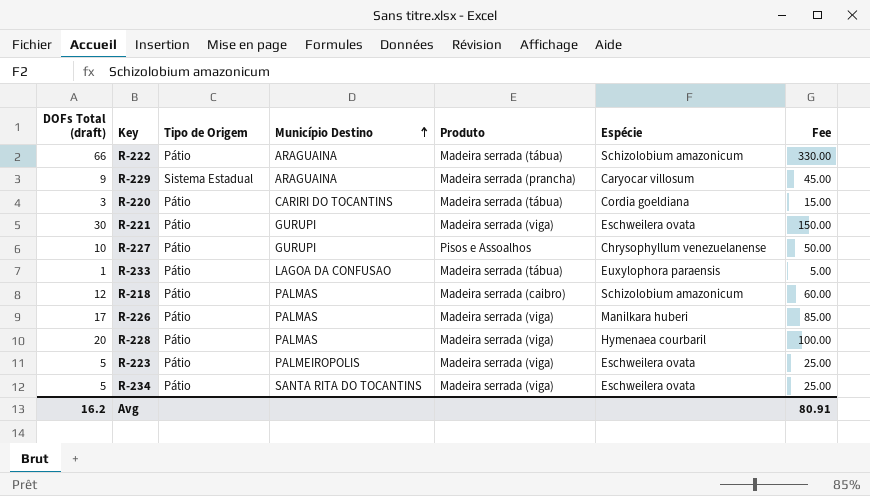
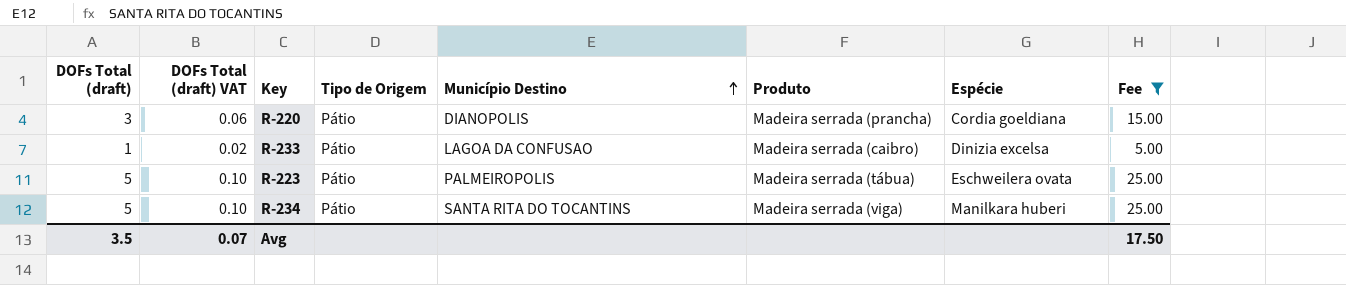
filter: none -> Fee <= 25.00
column DOFs Total (draft) VAT | formula: none -> [DOFs Total (draft)] * 0.02
R-220 | Município Destino: CARIRI DO TOCANTINS -> DIANOPOLIS
R-220 | Produto: Madeira serrada (tábua) -> Madeira serrada (prancha)
R-233 | Produto: Madeira serrada (tábua) -> Madeira serrada (caibro)
R-233 | Espécie: Euxylophora paraensis -> Dinizia excelsa
R-223 | Produto: Madeira serrada (viga) -> Madeira serrada (tábua)
R-234 | Espécie: Eschweilera ovata -> Manilkara huberi
Avg | DOFs Total (draft): 16.2 -> 3.5
Avg | Fee: 80.91 -> 17.50

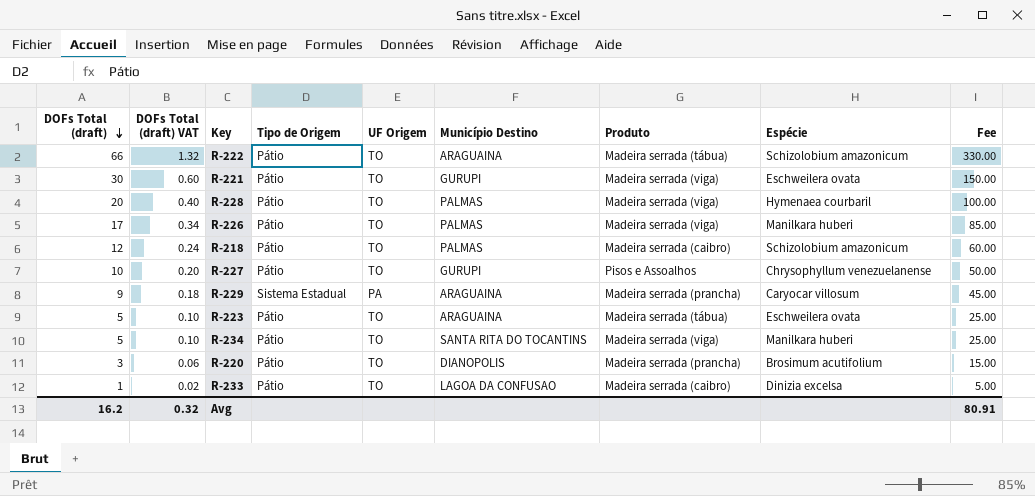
filter: Fee <= 25.00 -> none
row order: Município Destino ascending -> DOFs Total (draft) descending
column UF Origem | position: none -> 5
R-223 | Município Destino: PALMEIROPOLIS -> ARAGUAINA
R-220 | Espécie: Cordia goeldiana -> Brosimum acutifolium
Avg | DOFs Total (draft): 3.5 -> 16.2
Avg | DOFs Total (draft) VAT: 0.07 -> 0.32
Avg | Fee: 17.50 -> 80.91

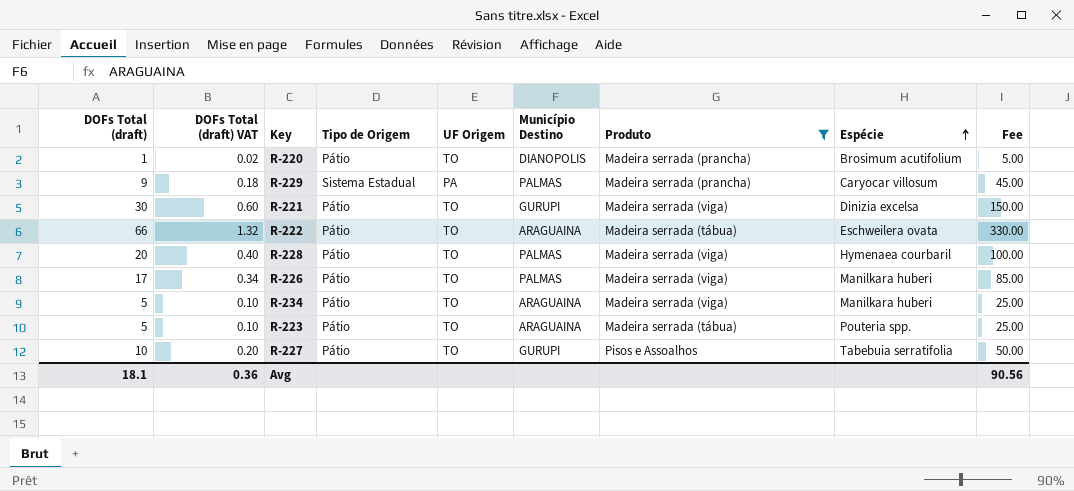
filter: none -> Produto != Madeira serrada (caibro)
row order: DOFs Total (draft) descending -> Espécie ascending
R-220 | DOFs Total (draft): 3 -> 1
R-220 | DOFs Total (draft) VAT: 0.06 -> 0.02
R-220 | Fee: 15.00 -> 5.00
R-229 | Município Destino: ARAGUAINA -> PALMAS
R-221 | Espécie: Eschweilera ovata -> Dinizia excelsa
R-222 | Espécie: Schizolobium amazonicum -> Eschweilera ovata
R-234 | Município Destino: SANTA RITA DO TOCANTINS -> ARAGUAINA
R-223 | Espécie: Eschweilera ovata -> Pouteria spp.
R-227 | Espécie: Chrysophyllum venezuelanense -> Tabebuia serratifolia
Avg | DOFs Total (draft): 16.2 -> 18.1
Avg | DOFs Total (draft) VAT: 0.32 -> 0.36
Avg | Fee: 80.91 -> 90.56

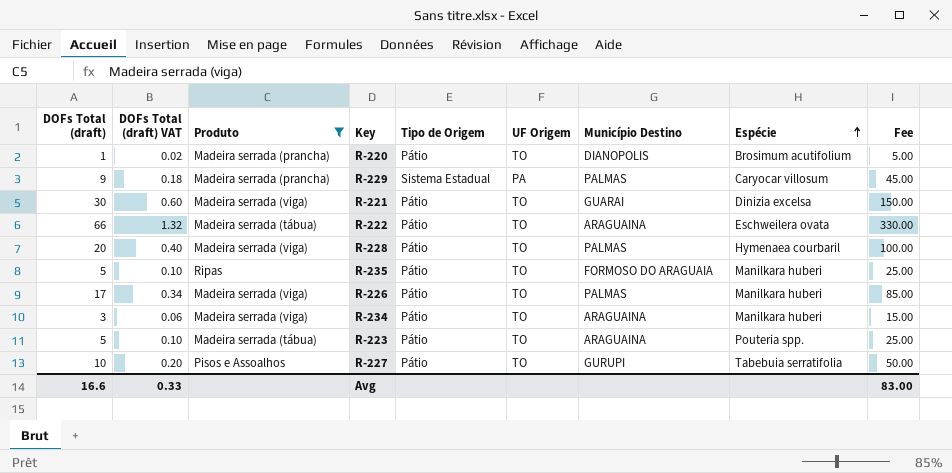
column Produto | position: 7 -> 3
R-221 | Município Destino: GURUPI -> GUARAI
row R-235: none -> 5 | 0.10 | Ripas | Pátio | TO | FORMOSO DO ARAGUAIA | Manilkara huberi | 25.00
R-234 | DOFs Total (draft): 5 -> 3
R-234 | DOFs Total (draft) VAT: 0.10 -> 0.06
R-234 | Fee: 25.00 -> 15.00
Avg | DOFs Total (draft): 18.1 -> 16.6
Avg | DOFs Total (draft) VAT: 0.36 -> 0.33
Avg | Fee: 90.56 -> 83.00

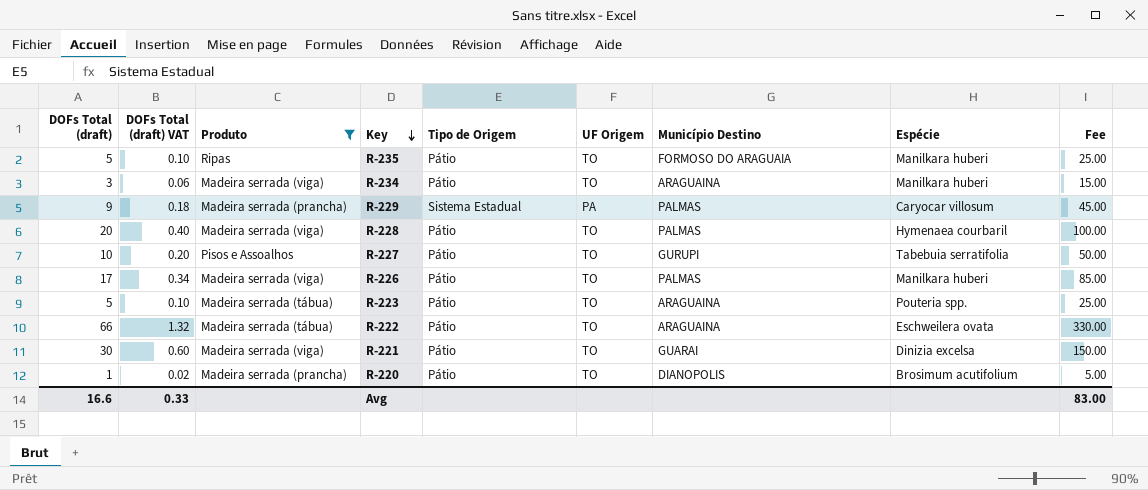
row order: Espécie ascending -> Key descending

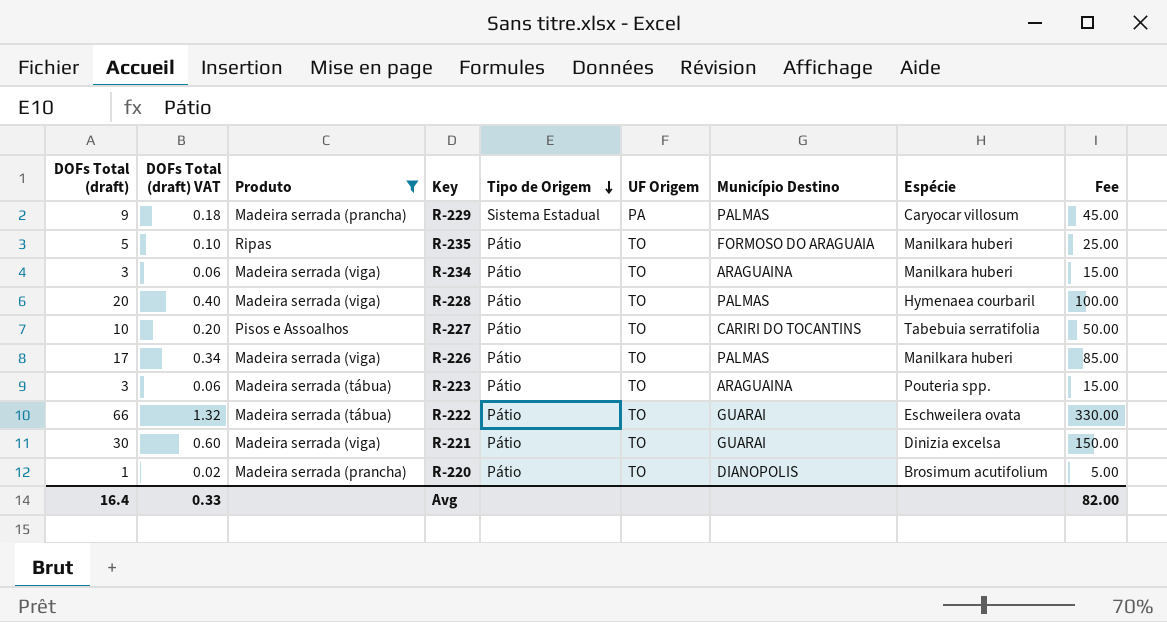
row order: Key descending -> Tipo de Origem descending
R-227 | Município Destino: GURUPI -> CARIRI DO TOCANTINS
R-223 | DOFs Total (draft): 5 -> 3
R-223 | DOFs Total (draft) VAT: 0.10 -> 0.06
R-223 | Fee: 25.00 -> 15.00
R-222 | Município Destino: ARAGUAINA -> GUARAI
Avg | DOFs Total (draft): 16.6 -> 16.4
Avg | Fee: 83.00 -> 82.00

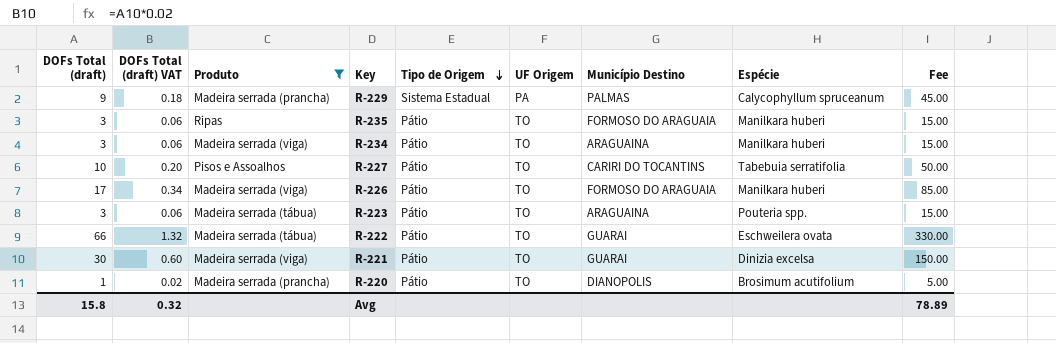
row R-228: 20 | 0.40 | Madeira serrada (viga) | Pátio | TO | PALMAS | Hymenaea courbaril | 100.00 -> none
R-229 | Espécie: Caryocar villosum -> Calycophyllum spruceanum
R-235 | DOFs Total (draft): 5 -> 3
R-235 | DOFs Total (draft) VAT: 0.10 -> 0.06
R-235 | Fee: 25.00 -> 15.00
R-226 | Município Destino: PALMAS -> FORMOSO DO ARAGUAIA
Avg | DOFs Total (draft): 16.4 -> 15.8
Avg | DOFs Total (draft) VAT: 0.33 -> 0.32
Avg | Fee: 82.00 -> 78.89

